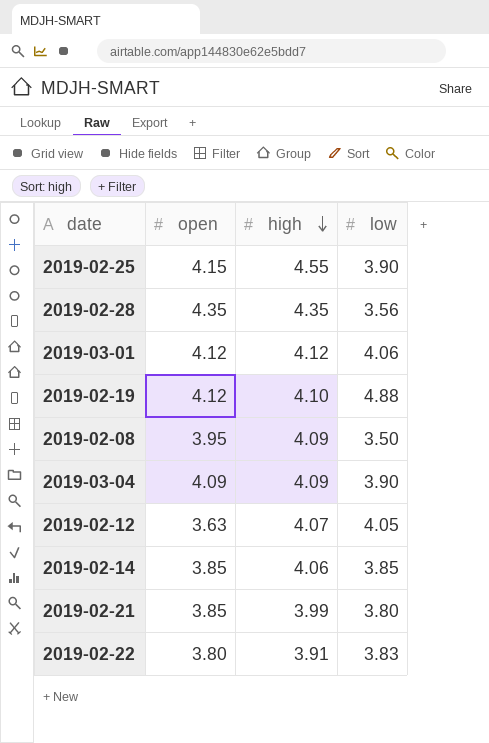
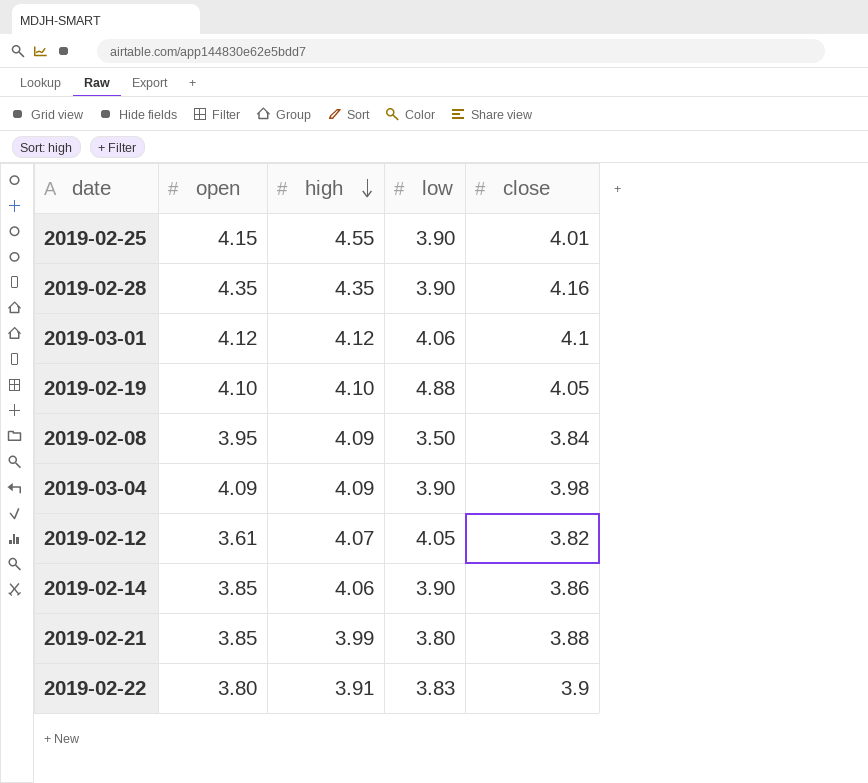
column close | position: none -> 5
2019-02-28 | low: 3.56 -> 3.90
2019-02-19 | open: 4.12 -> 4.10
2019-02-12 | open: 3.63 -> 3.61
2019-02-14 | low: 3.85 -> 3.90

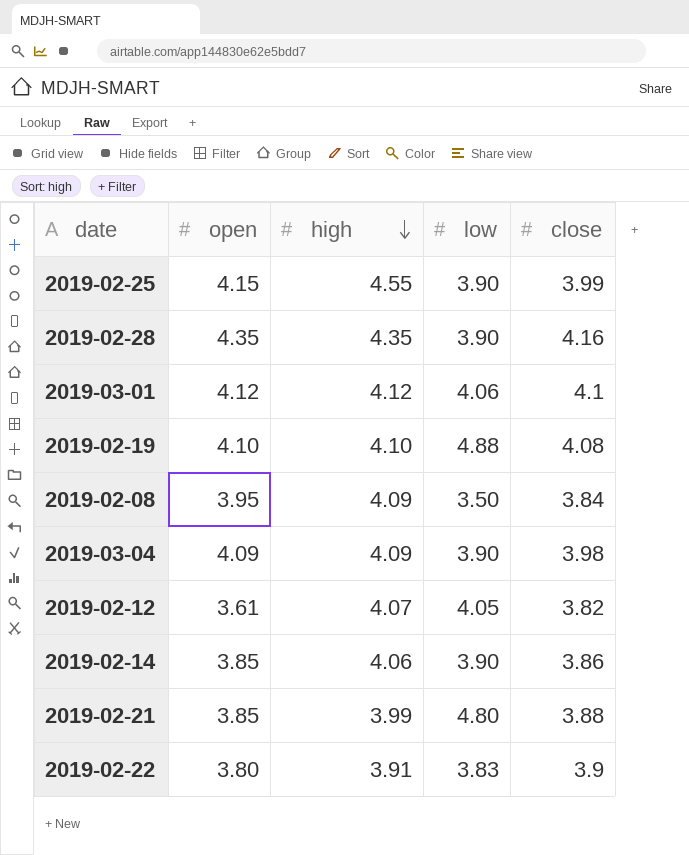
2019-02-25 | close: 4.01 -> 3.99
2019-02-19 | close: 4.05 -> 4.08
2019-02-21 | low: 3.80 -> 4.80

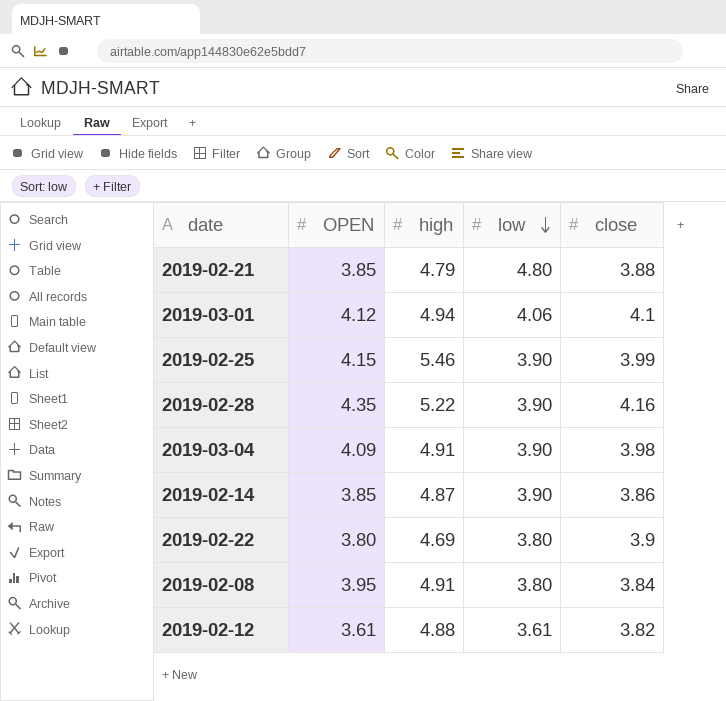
row order: high descending -> low descending
column name: open -> OPEN
row 2019-02-19: 4.10 | 4.10 | 4.88 | 4.08 -> none
2019-02-21 | high: 3.99 -> 4.79
2019-03-01 | high: 4.12 -> 4.94
2019-02-25 | high: 4.55 -> 5.46
2019-02-28 | high: 4.35 -> 5.22
2019-03-04 | high: 4.09 -> 4.91
2019-02-14 | high: 4.06 -> 4.87
2019-02-22 | high: 3.91 -> 4.69
2019-02-22 | low: 3.83 -> 3.80
2019-02-08 | high: 4.09 -> 4.91
2019-02-08 | low: 3.50 -> 3.80
2019-02-12 | high: 4.07 -> 4.88
2019-02-12 | low: 4.05 -> 3.61

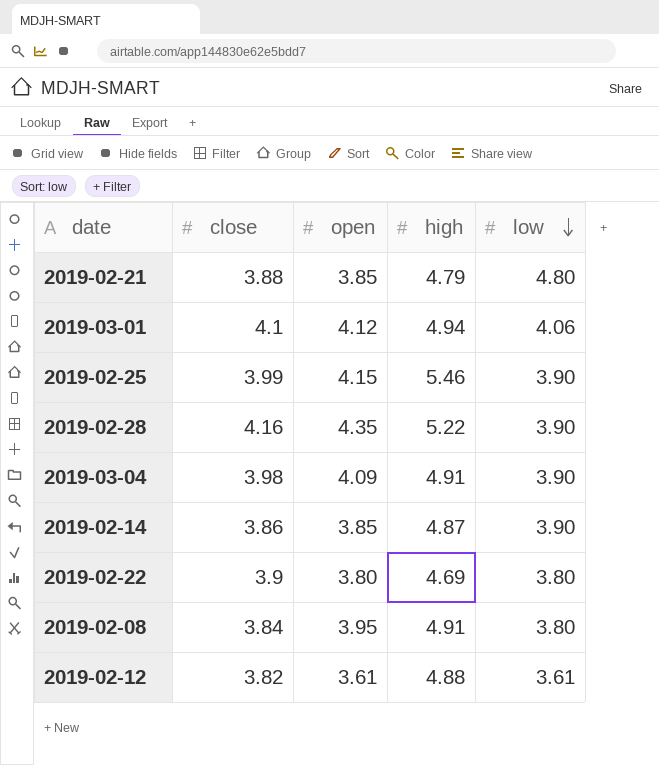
column close | position: 5 -> 2
column name: OPEN -> open

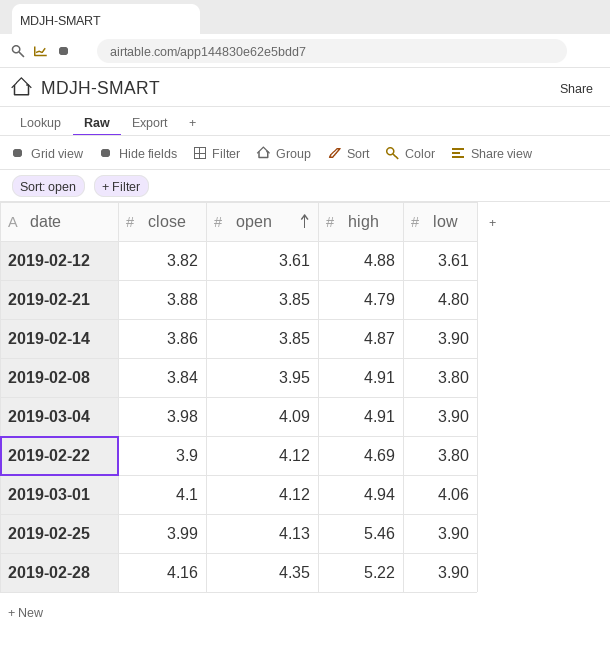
row order: low descending -> open ascending
2019-02-22 | open: 3.80 -> 4.12
2019-02-25 | open: 4.15 -> 4.13

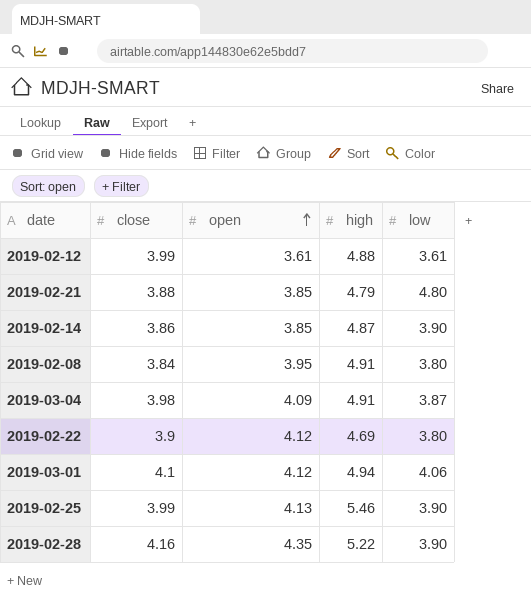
2019-02-12 | close: 3.82 -> 3.99
2019-03-04 | low: 3.90 -> 3.87

